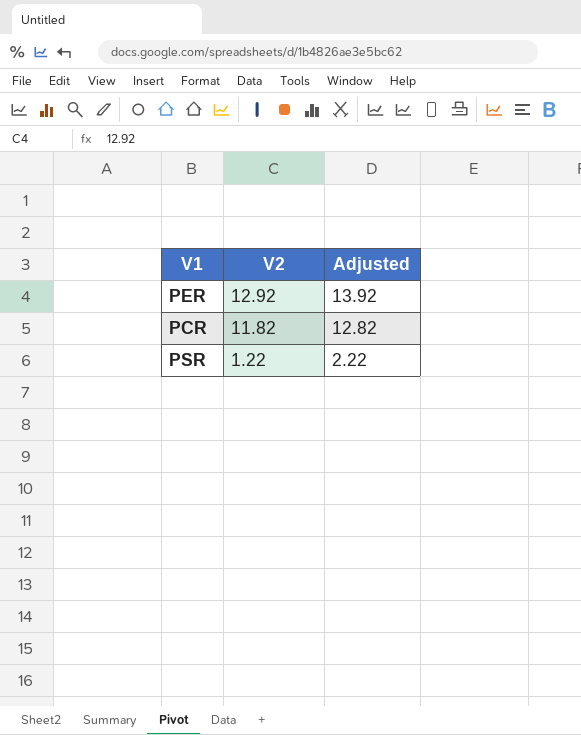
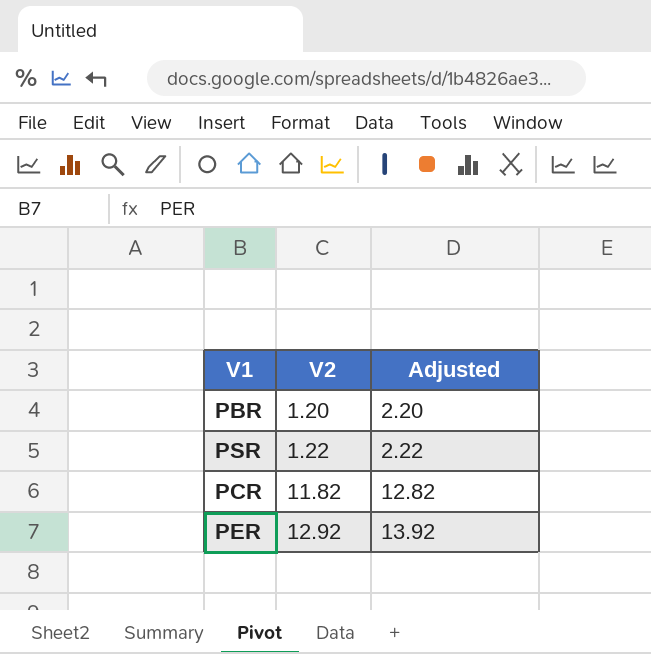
row order: V2 descending -> V2 ascending
row PBR: none -> 1.20 | 2.20

